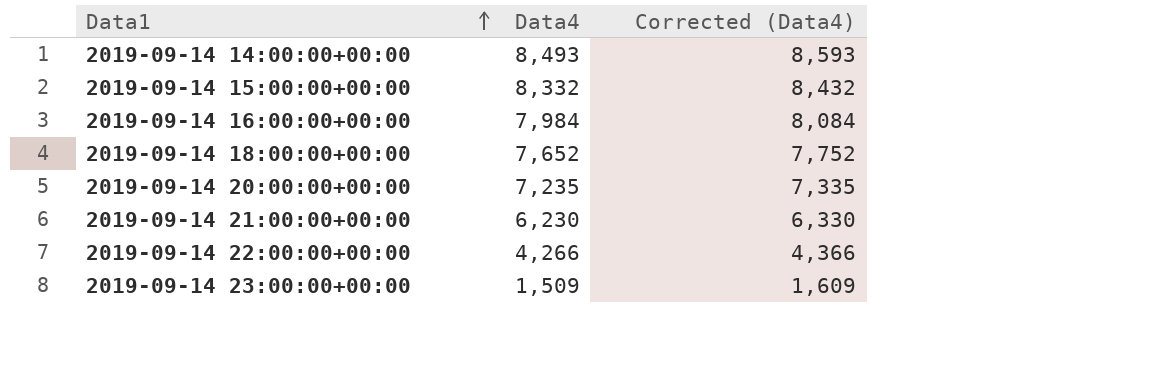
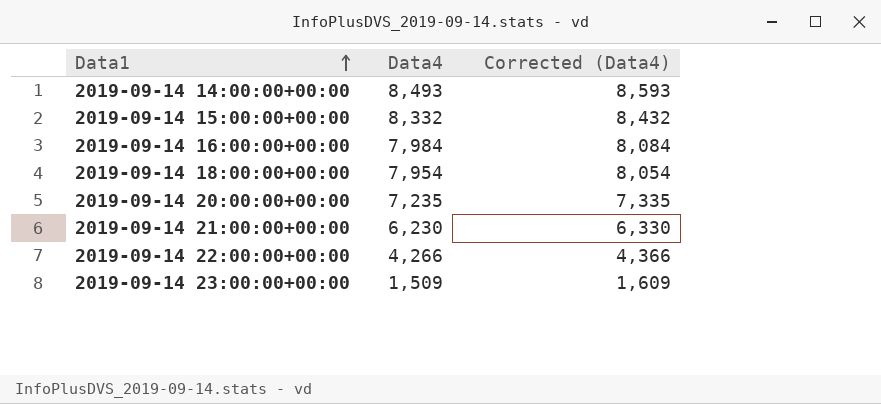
2019-09-14 18:00:00+00:00 | Data4: 7,652 -> 7,954
2019-09-14 18:00:00+00:00 | Corrected (Data4): 7,752 -> 8,054

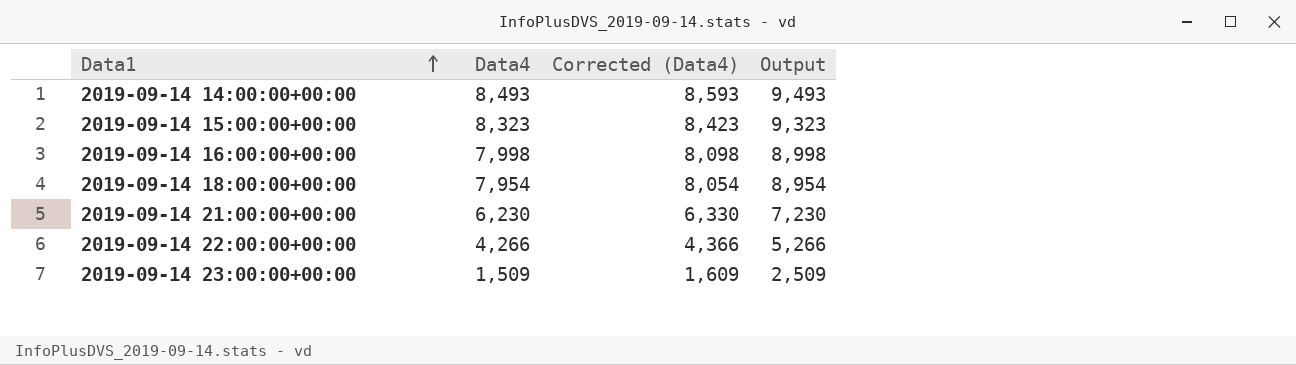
column Output | formula: none -> [Data4] + 1000
row 2019-09-14 20:00:00+00:00: 7,235 | 7,335 -> none
2019-09-14 15:00:00+00:00 | Data4: 8,332 -> 8,323
2019-09-14 15:00:00+00:00 | Corrected (Data4): 8,432 -> 8,423
2019-09-14 16:00:00+00:00 | Data4: 7,984 -> 7,998
2019-09-14 16:00:00+00:00 | Corrected (Data4): 8,084 -> 8,098

